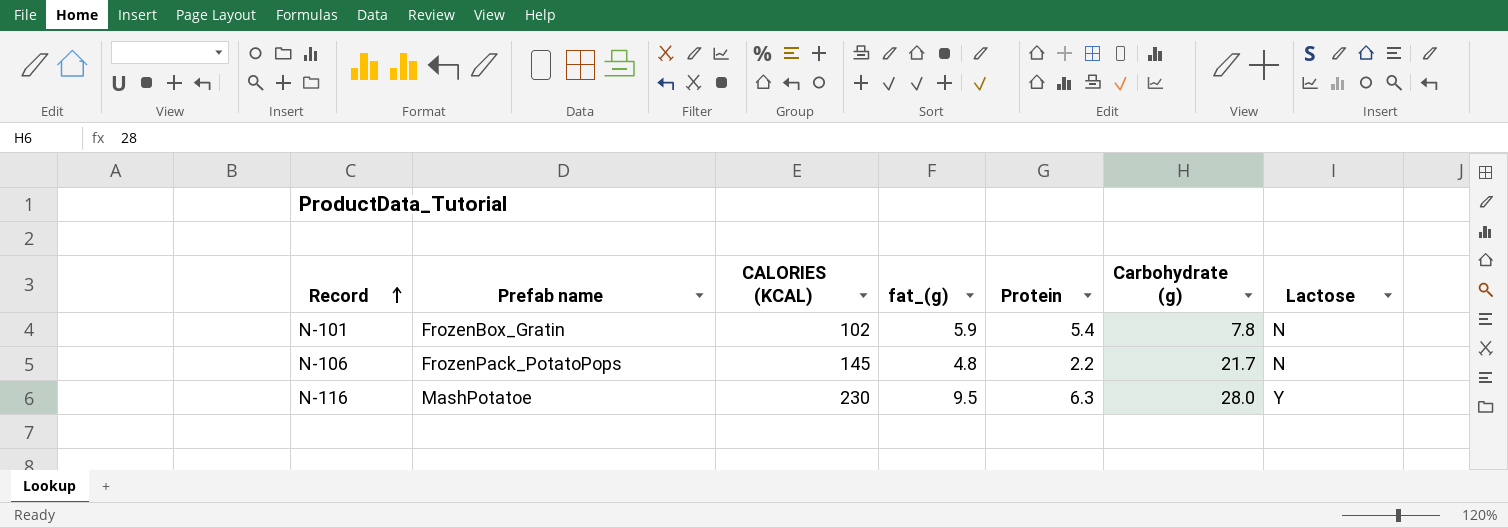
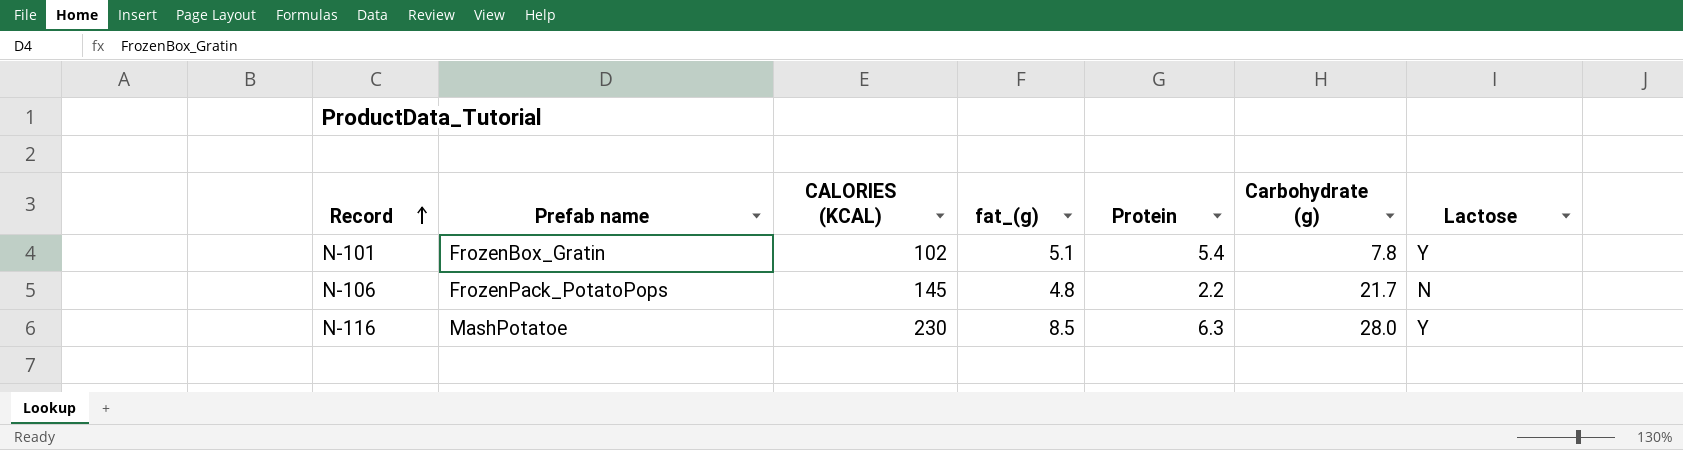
N-101 | fat_(g): 5.9 -> 5.1
N-101 | Lactose: N -> Y
N-116 | fat_(g): 9.5 -> 8.5

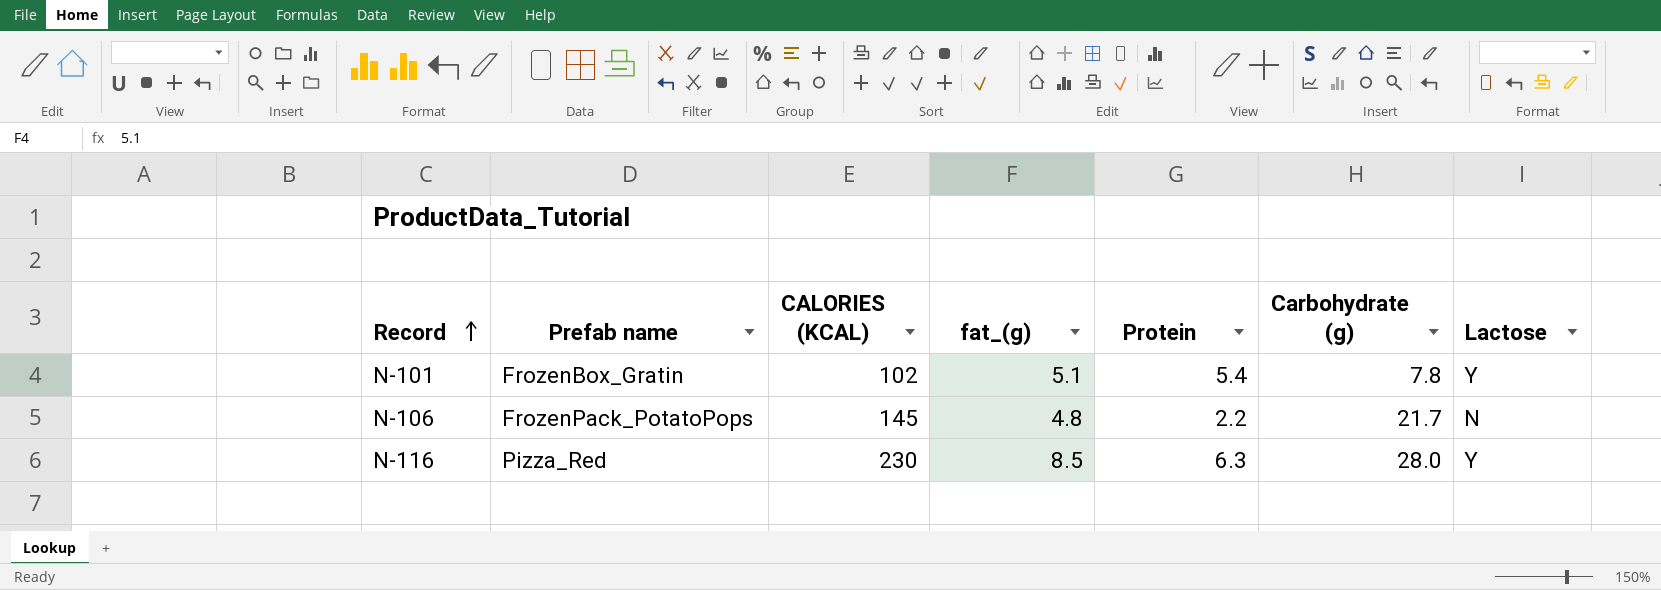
N-116 | Prefab name: MashPotatoe -> Pizza_Red

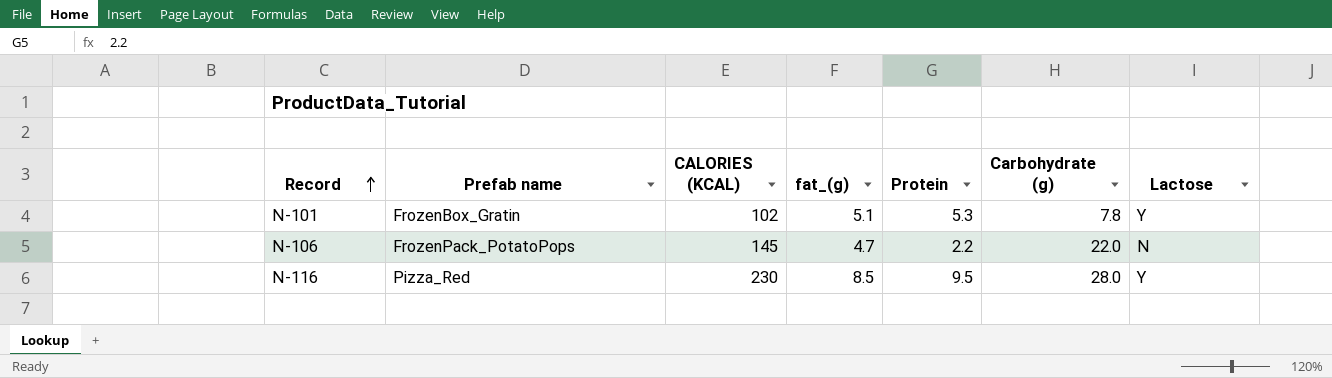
N-101 | Protein: 5.4 -> 5.3
N-106 | fat_(g): 4.8 -> 4.7
N-106 | Carbohydrate (g): 21.7 -> 22.0
N-116 | Protein: 6.3 -> 9.5

